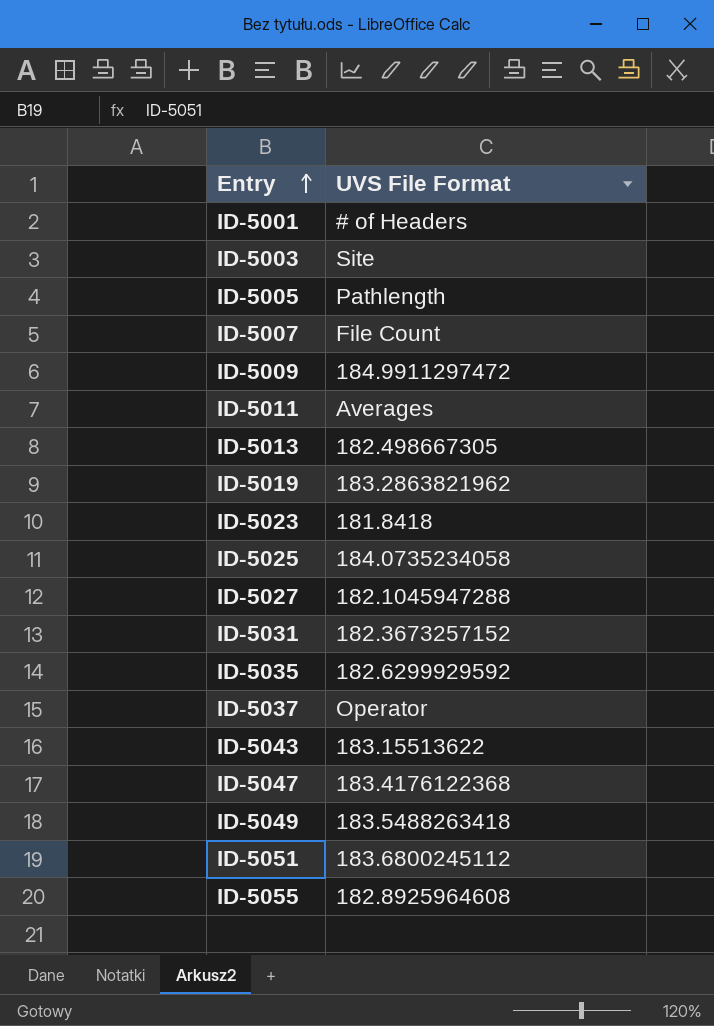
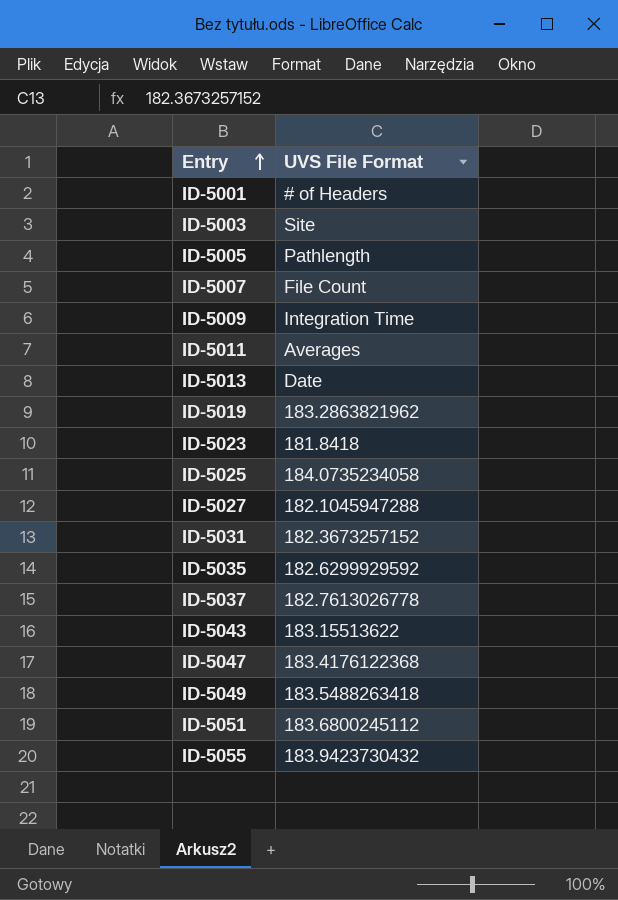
ID-5009 | UVS File Format: 184.9911297472 -> Integration Time
ID-5013 | UVS File Format: 182.498667305 -> Date
ID-5037 | UVS File Format: Operator -> 182.7613026778
ID-5055 | UVS File Format: 182.8925964608 -> 183.9423730432

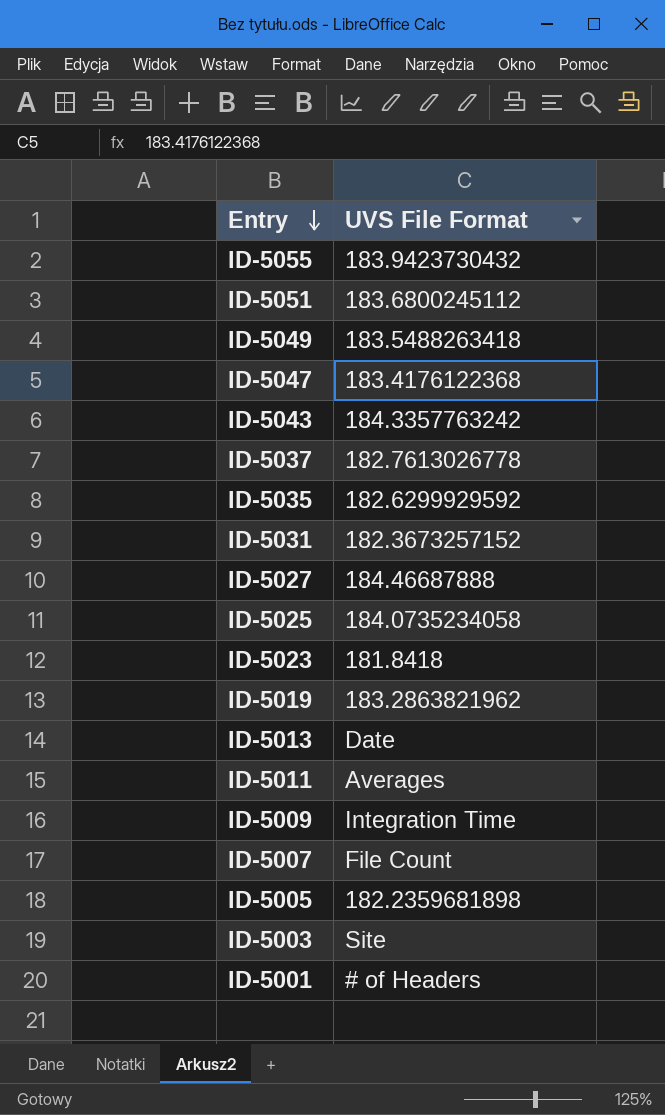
row order: Entry ascending -> Entry descending
ID-5043 | UVS File Format: 183.15513622 -> 184.3357763242
ID-5027 | UVS File Format: 182.1045947288 -> 184.46687888
ID-5005 | UVS File Format: Pathlength -> 182.2359681898

